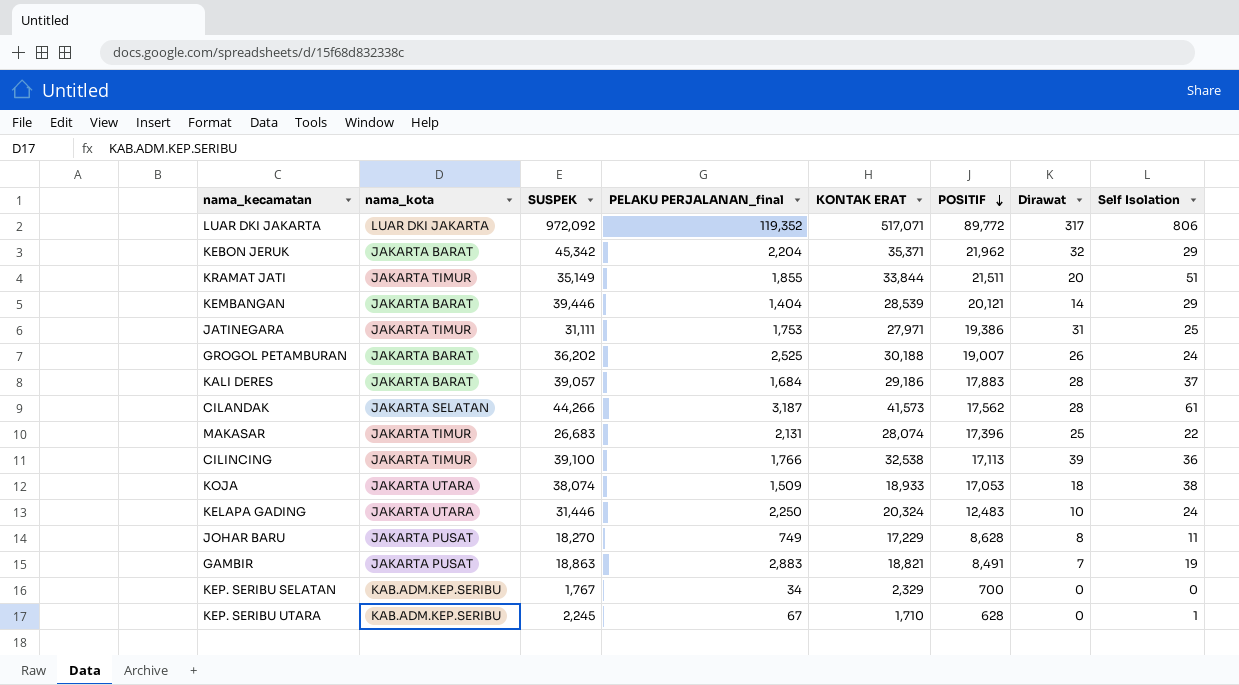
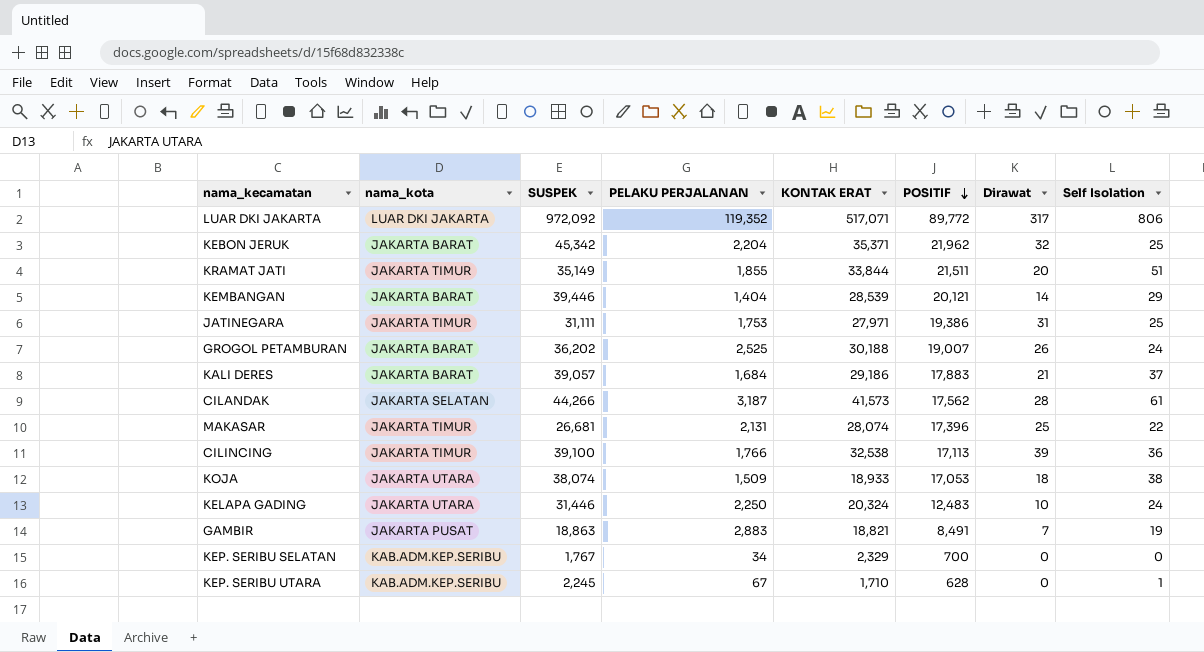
column name: PELAKU PERJALANAN_final -> PELAKU PERJALANAN
row JOHAR BARU: JAKARTA PUSAT | 18,270 | 749 | 17,229 | 8,628 | 8 | 11 -> none
KEBON JERUK | Self Isolation: 29 -> 25
KALI DERES | Dirawat: 28 -> 21
MAKASAR | SUSPEK: 26,683 -> 26,681

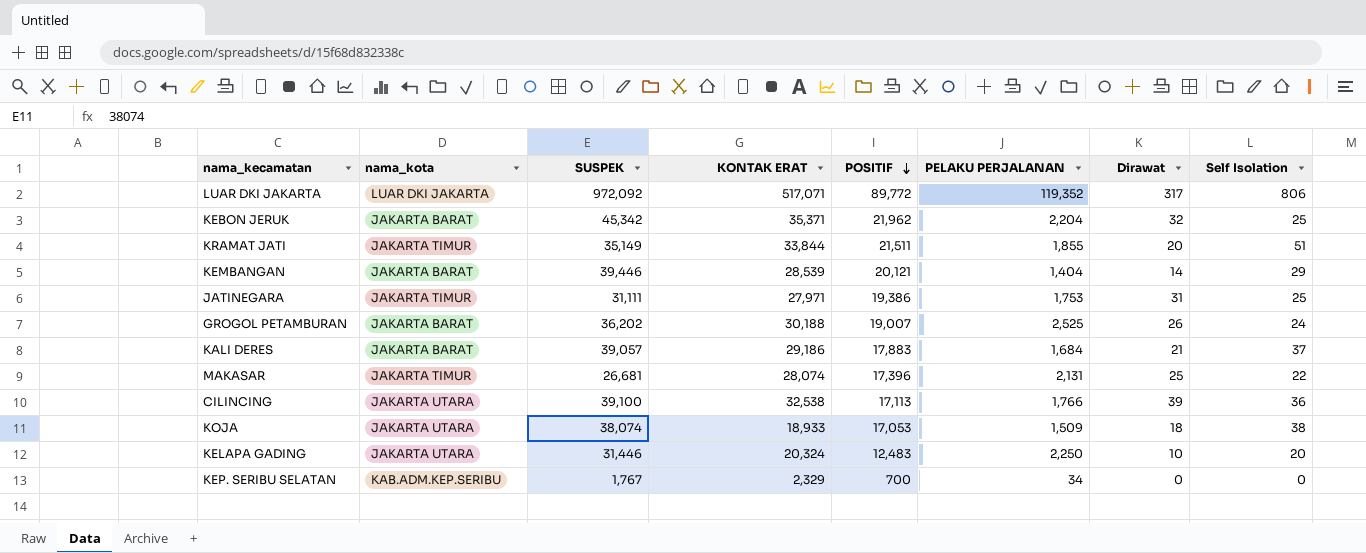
column PELAKU PERJALANAN | position: 4 -> 6
row CILANDAK: JAKARTA SELATAN | 44,266 | 3,187 | 41,573 | 17,562 | 28 | 61 -> none
row GAMBIR: JAKARTA PUSAT | 18,863 | 2,883 | 18,821 | 8,491 | 7 | 19 -> none
row KEP. SERIBU UTARA: KAB.ADM.KEP.SERIBU | 2,245 | 67 | 1,710 | 628 | 0 | 1 -> none
CILINCING | nama_kota: JAKARTA TIMUR -> JAKARTA UTARA
KELAPA GADING | Self Isolation: 24 -> 20

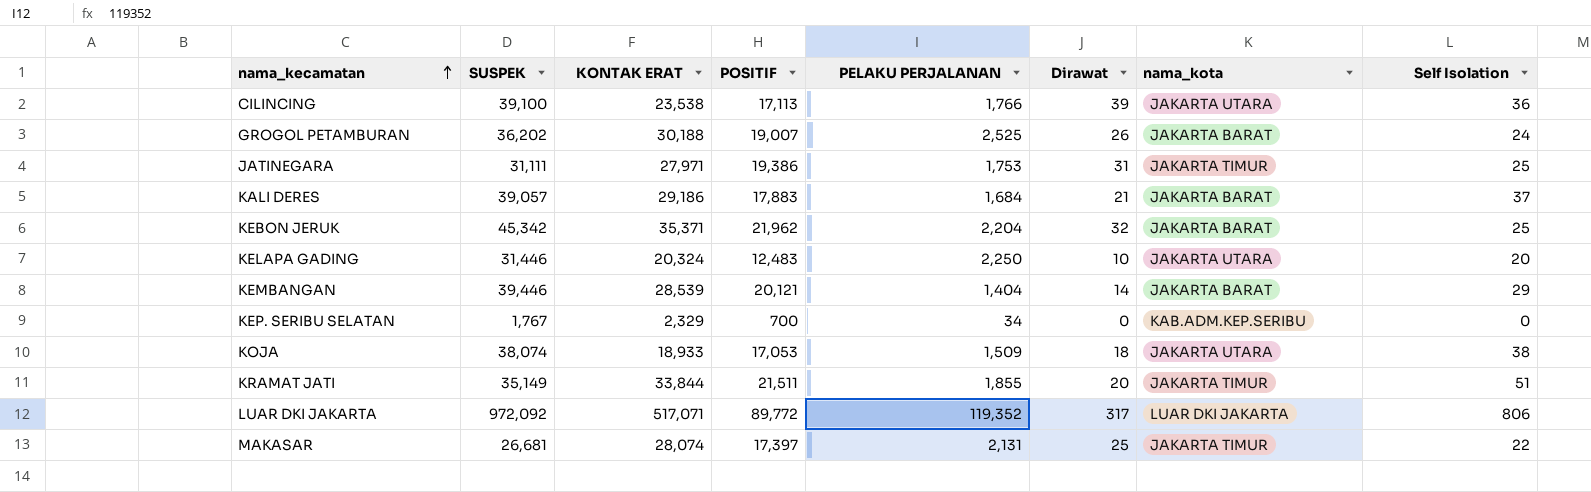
row order: POSITIF descending -> nama_kecamatan ascending
column nama_kota | position: 2 -> 7
CILINCING | KONTAK ERAT: 32,538 -> 23,538
MAKASAR | POSITIF: 17,396 -> 17,397

